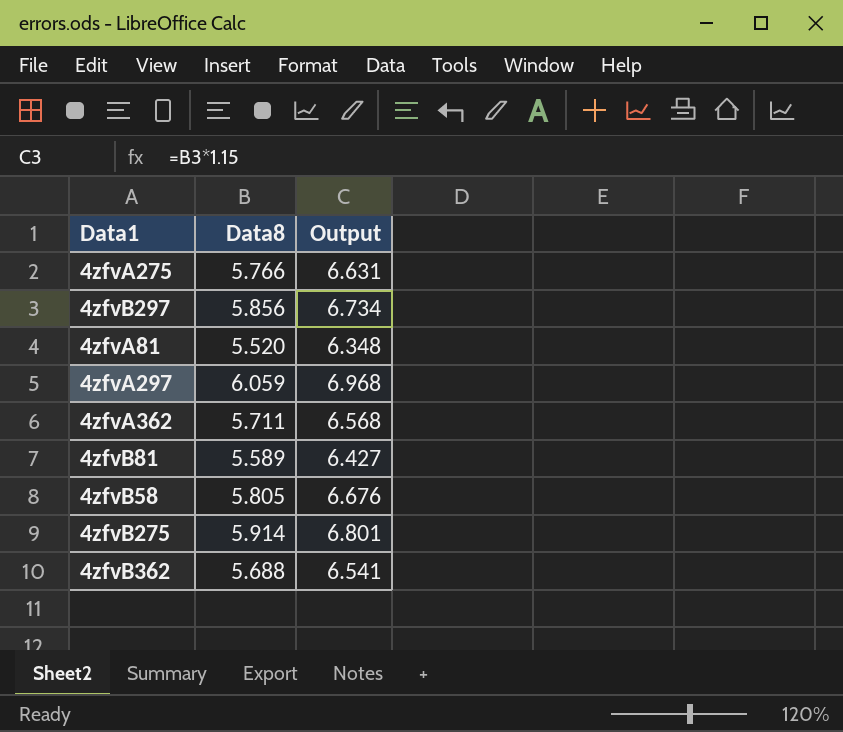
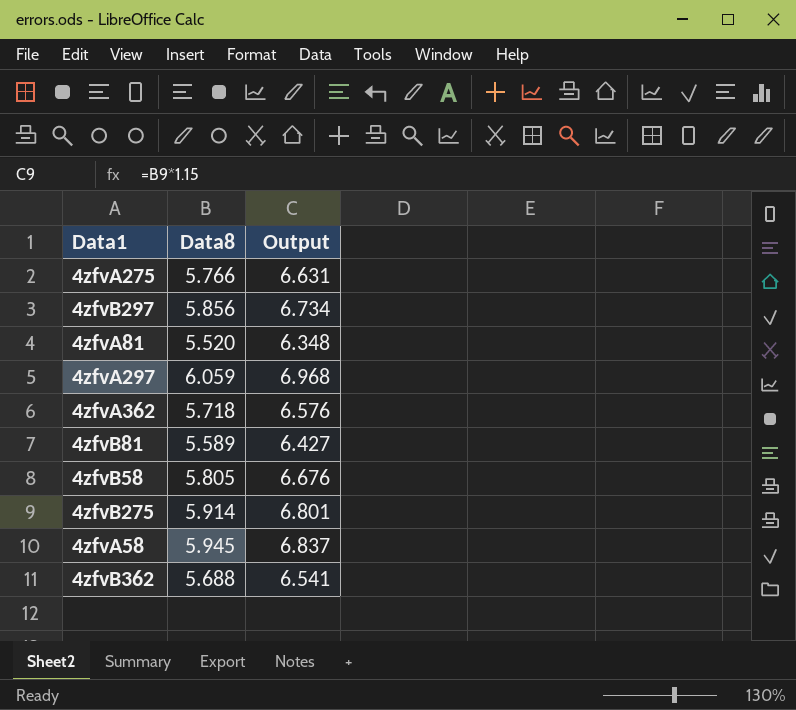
4zfvA362 | Data8: 5.711 -> 5.718
4zfvA362 | Output: 6.568 -> 6.576
row 4zfvA58: none -> 5.945 | 6.837

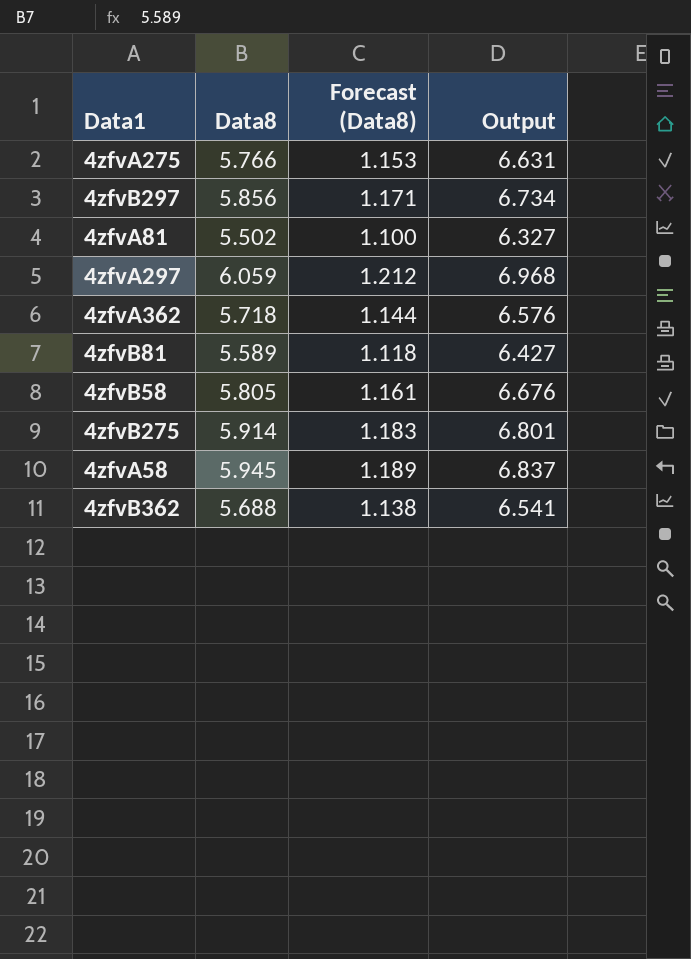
column Forecast (Data8) | formula: none -> [Data8] * 0.2
4zfvA81 | Data8: 5.520 -> 5.502
4zfvA81 | Output: 6.348 -> 6.327

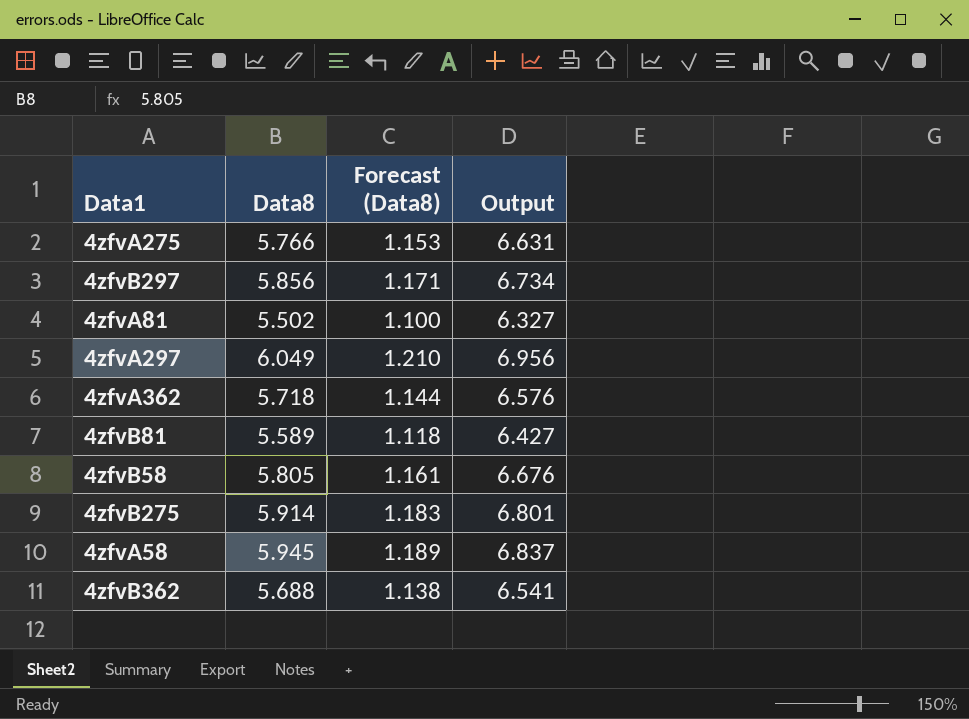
4zfvA297 | Data8: 6.059 -> 6.049
4zfvA297 | Forecast (Data8): 1.212 -> 1.210
4zfvA297 | Output: 6.968 -> 6.956

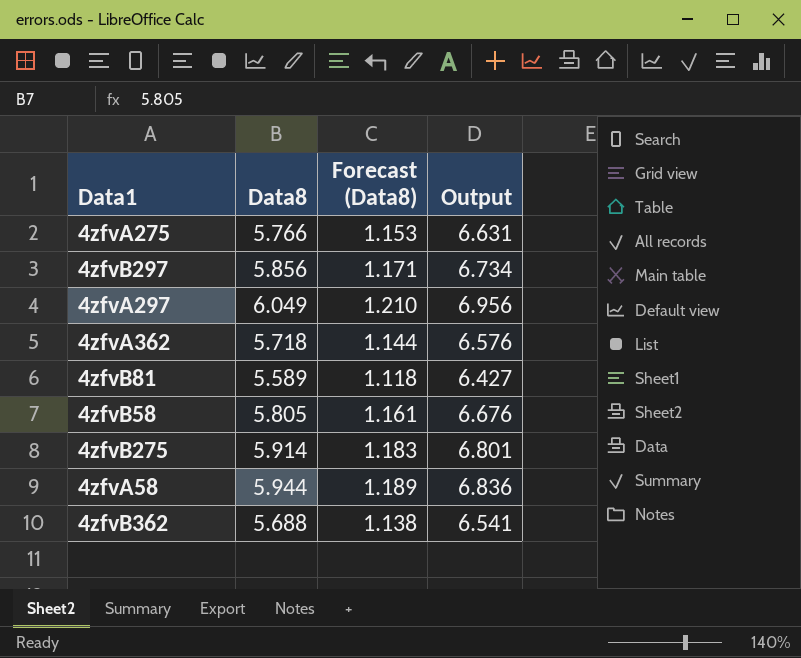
row 4zfvA81: 5.502 | 1.100 | 6.327 -> none
4zfvA58 | Data8: 5.945 -> 5.944
4zfvA58 | Output: 6.837 -> 6.836

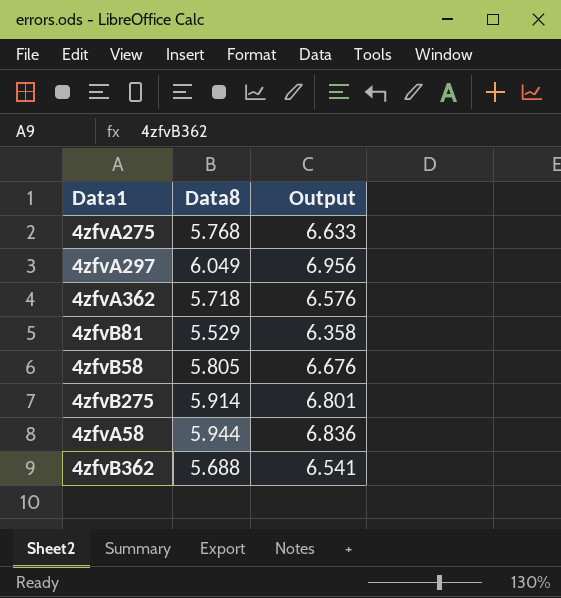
column Forecast (Data8) | formula: [Data8] * 0.2 -> none
row 4zfvB297: 5.856 | 1.171 | 6.734 -> none
4zfvA275 | Data8: 5.766 -> 5.768
4zfvA275 | Output: 6.631 -> 6.633
4zfvB81 | Data8: 5.589 -> 5.529
4zfvB81 | Output: 6.427 -> 6.358

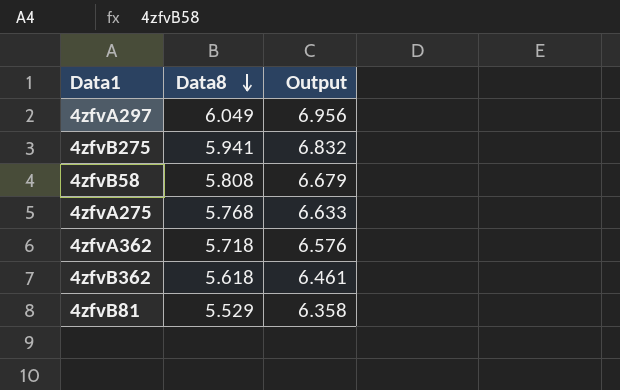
row order: none -> Data8 descending
row 4zfvA58: 5.944 | 6.836 -> none
4zfvB275 | Data8: 5.914 -> 5.941
4zfvB275 | Output: 6.801 -> 6.832
4zfvB58 | Data8: 5.805 -> 5.808
4zfvB58 | Output: 6.676 -> 6.679
4zfvB362 | Data8: 5.688 -> 5.618
4zfvB362 | Output: 6.541 -> 6.461

